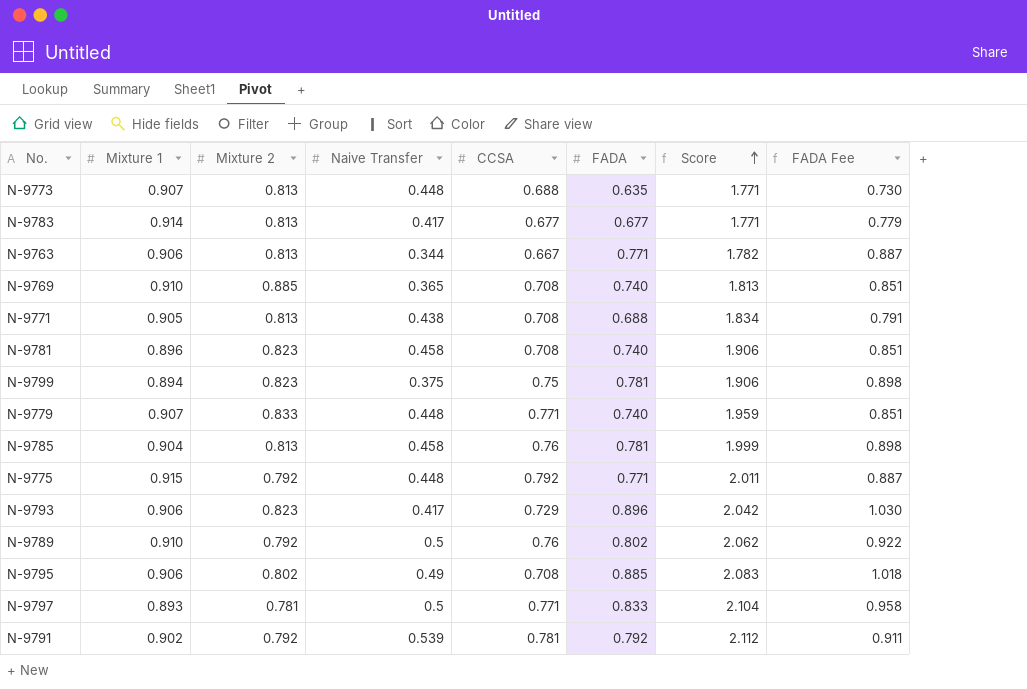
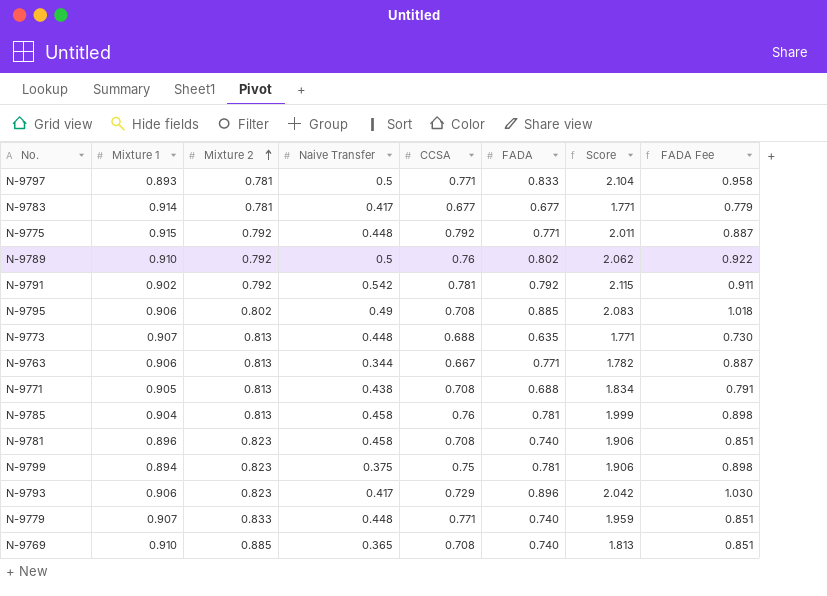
row order: Score ascending -> Mixture 2 ascending
N-9783 | Mixture 2: 0.813 -> 0.781
N-9791 | Naive Transfer: 0.539 -> 0.542
N-9791 | Score: 2.112 -> 2.115

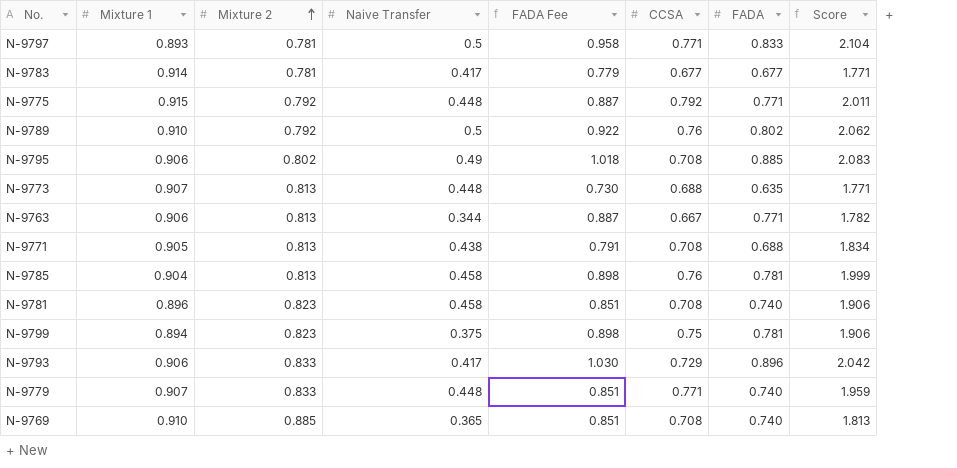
column FADA Fee | position: 8 -> 5
row N-9791: 0.902 | 0.792 | 0.542 | 0.781 | 0.792 | 2.115 | 0.911 -> none
N-9793 | Mixture 2: 0.823 -> 0.833

